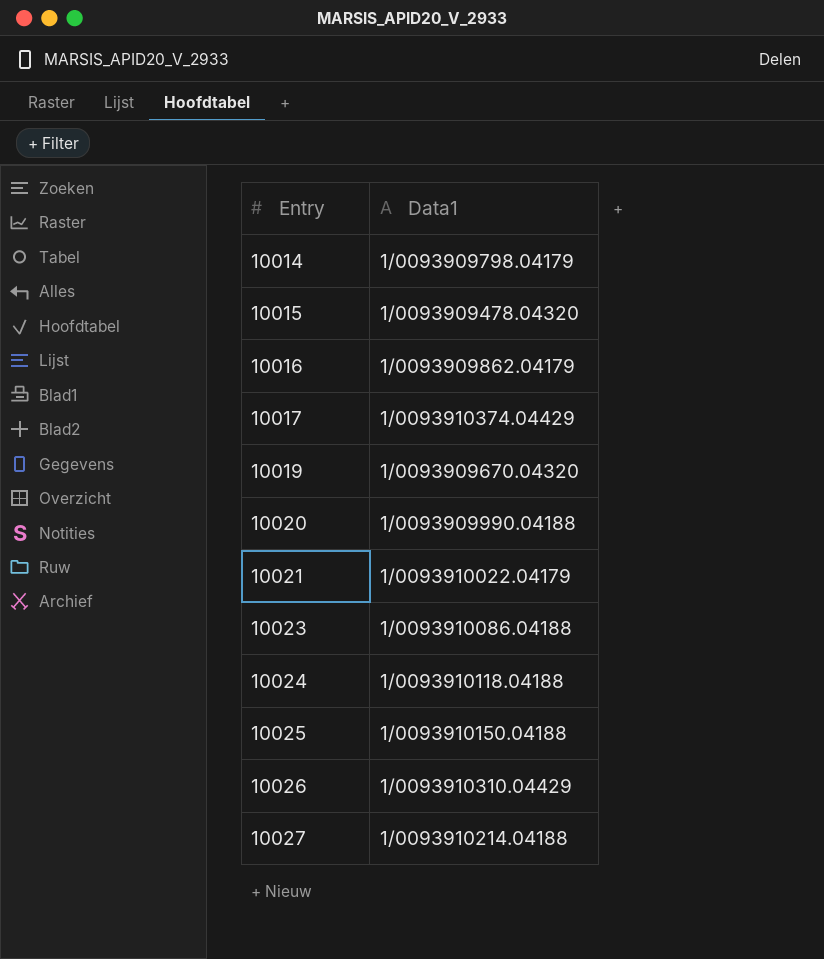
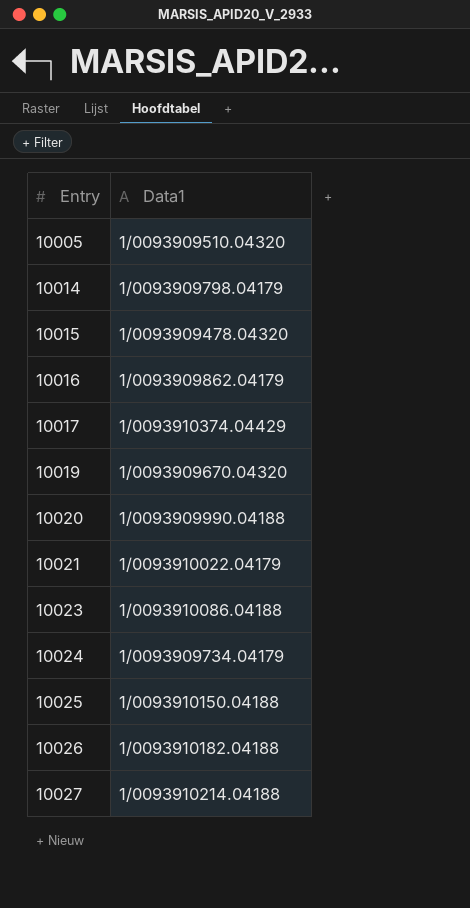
row 10005: none -> 1/0093909510.04320
10024 | Data1: 1/0093910118.04188 -> 1/0093909734.04179
10026 | Data1: 1/0093910310.04429 -> 1/0093910182.04188

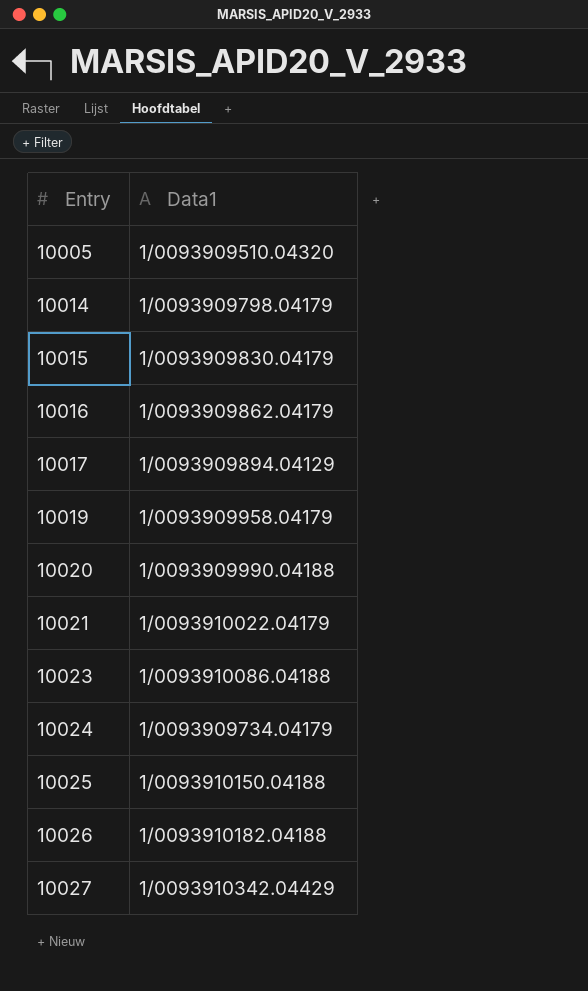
10015 | Data1: 1/0093909478.04320 -> 1/0093909830.04179
10017 | Data1: 1/0093910374.04429 -> 1/0093909894.04129
10019 | Data1: 1/0093909670.04320 -> 1/0093909958.04179
10027 | Data1: 1/0093910214.04188 -> 1/0093910342.04429

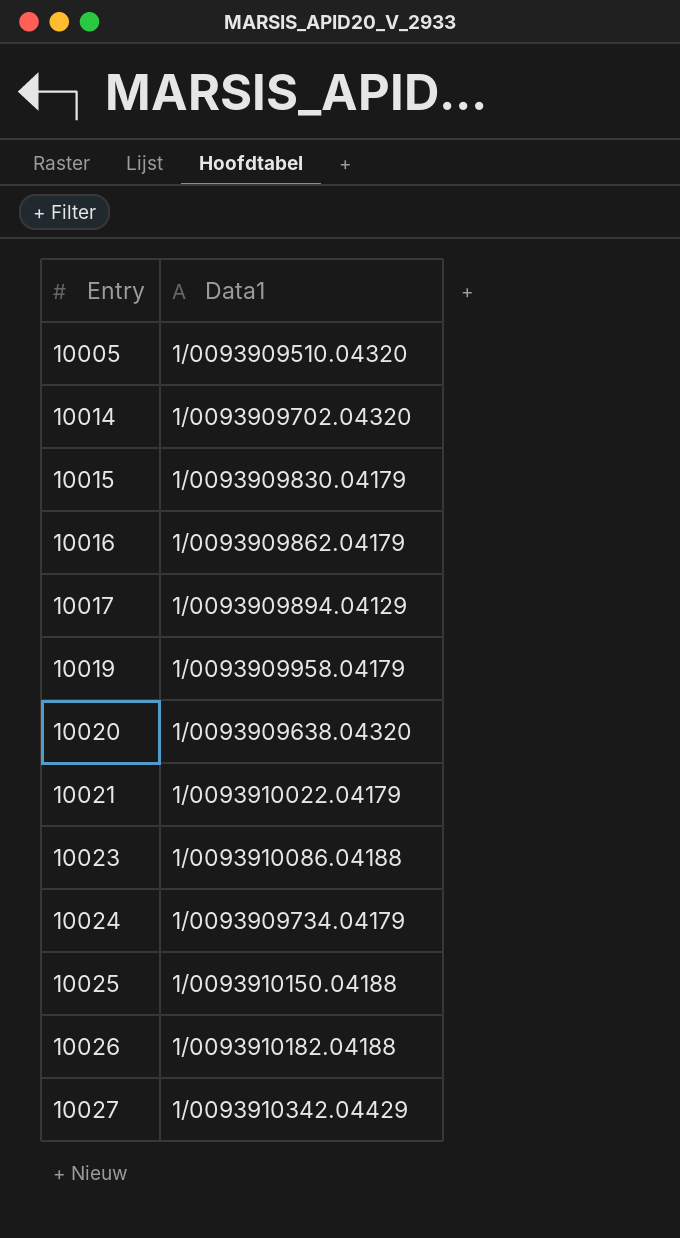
10014 | Data1: 1/0093909798.04179 -> 1/0093909702.04320
10020 | Data1: 1/0093909990.04188 -> 1/0093909638.04320

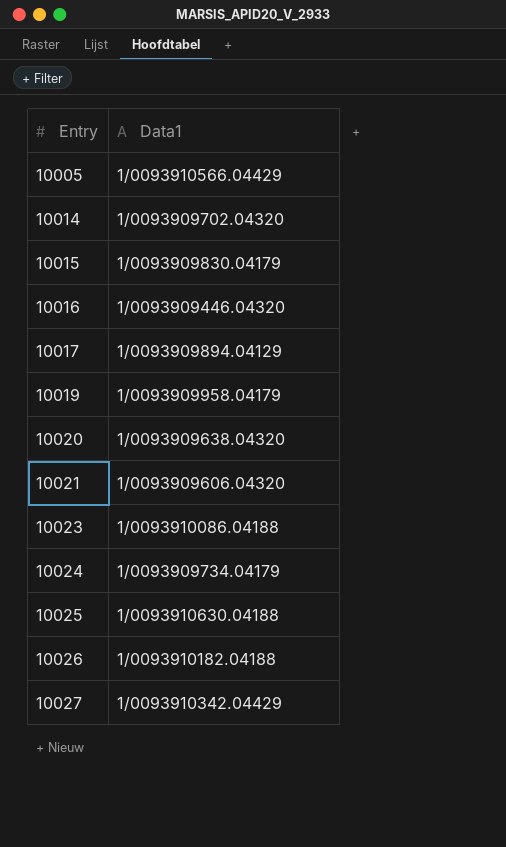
10005 | Data1: 1/0093909510.04320 -> 1/0093910566.04429
10016 | Data1: 1/0093909862.04179 -> 1/0093909446.04320
10021 | Data1: 1/0093910022.04179 -> 1/0093909606.04320
10025 | Data1: 1/0093910150.04188 -> 1/0093910630.04188

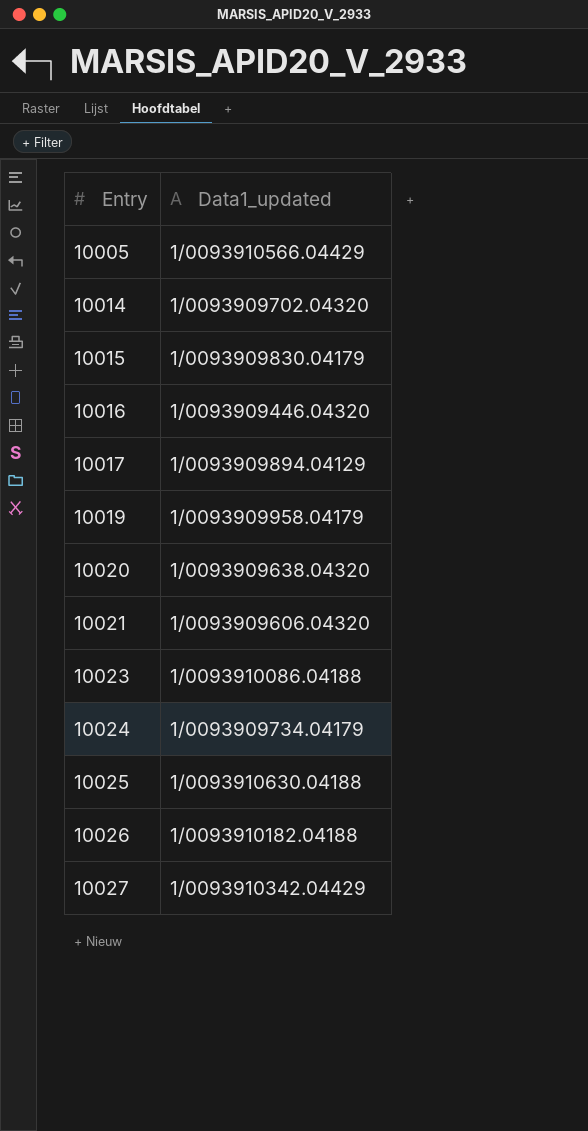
column name: Data1 -> Data1_updated

